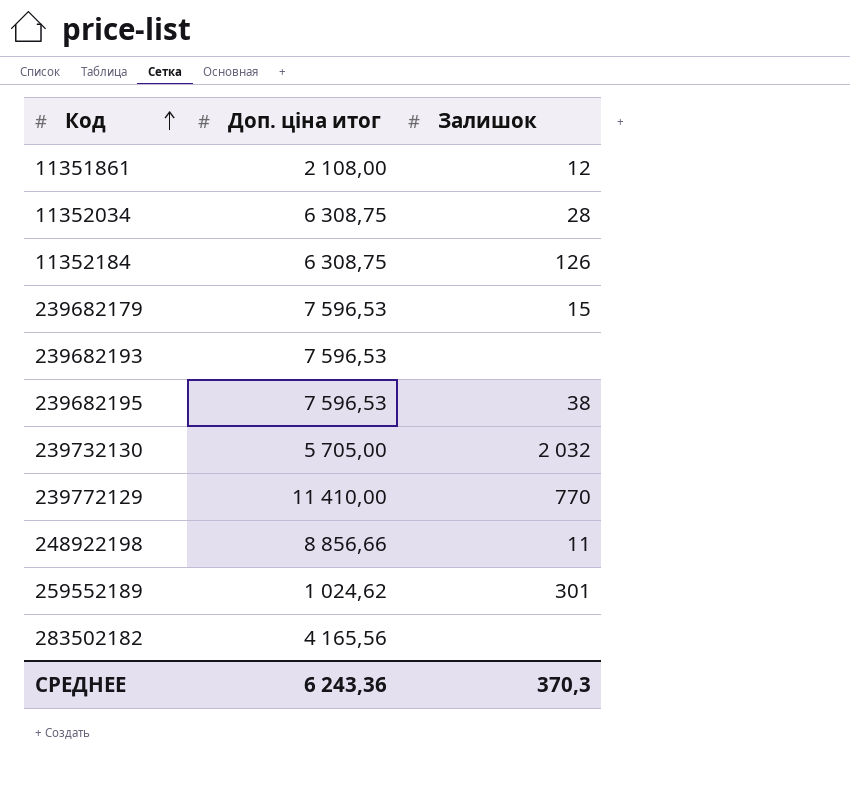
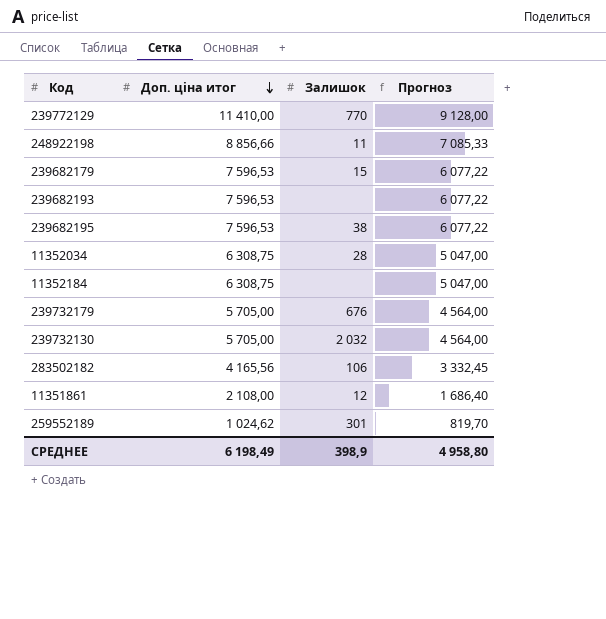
row order: Код ascending -> Доп. ціна итог descending
column Прогноз | formula: none -> [Доп. ціна итог] * 0,8
11352184 | Залишок: 126 -> none
row 239732179: none -> 5 705,00 | 676 | 4 564,00
283502182 | Залишок: none -> 106
СРЕДНЕЕ | Доп. ціна итог: 6 243,36 -> 6 198,49
СРЕДНЕЕ | Залишок: 370,3 -> 398,9

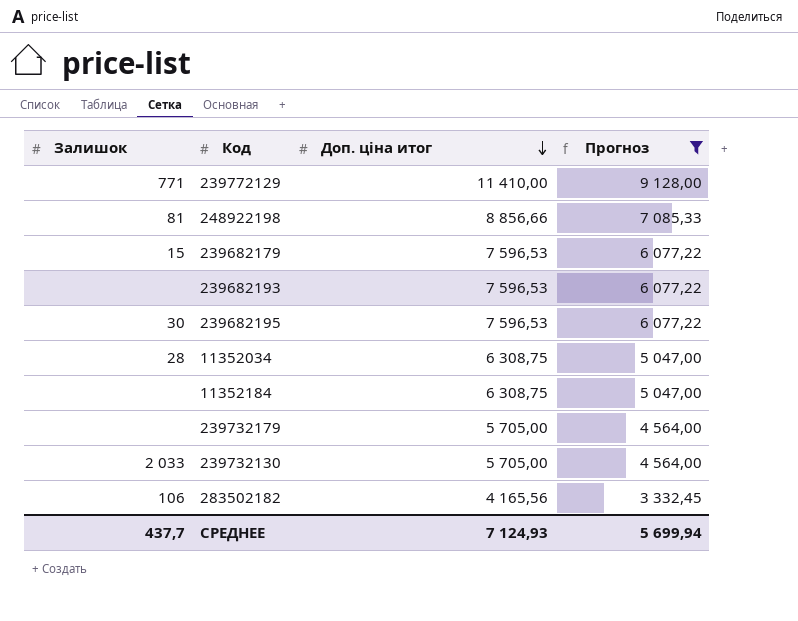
filter: none -> Прогноз >= 3 332,45
column Залишок | position: 3 -> 1
239772129 | Залишок: 770 -> 771
248922198 | Залишок: 11 -> 81
239682195 | Залишок: 38 -> 30
239732179 | Залишок: 676 -> none
239732130 | Залишок: 2 032 -> 2 033
СРЕДНЕЕ | Залишок: 398,9 -> 437,7
СРЕДНЕЕ | Доп. ціна итог: 6 198,49 -> 7 124,93
СРЕДНЕЕ | Прогноз: 4 958,80 -> 5 699,94

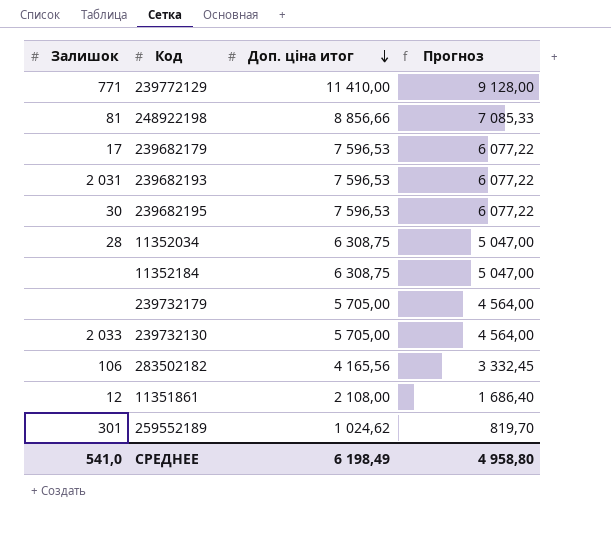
filter: Прогноз >= 3 332,45 -> none
239682179 | Залишок: 15 -> 17
239682193 | Залишок: none -> 2 031
СРЕДНЕЕ | Залишок: 437,7 -> 541,0
СРЕДНЕЕ | Доп. ціна итог: 7 124,93 -> 6 198,49
СРЕДНЕЕ | Прогноз: 5 699,94 -> 4 958,80

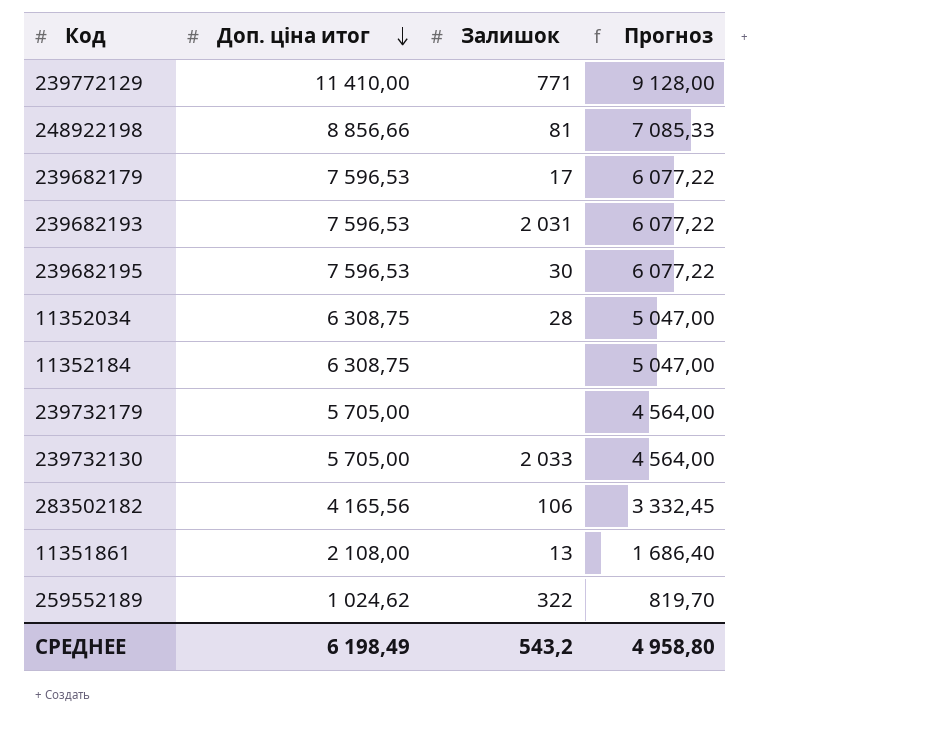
column Залишок | position: 1 -> 3
11351861 | Залишок: 12 -> 13
259552189 | Залишок: 301 -> 322
СРЕДНЕЕ | Залишок: 541,0 -> 543,2

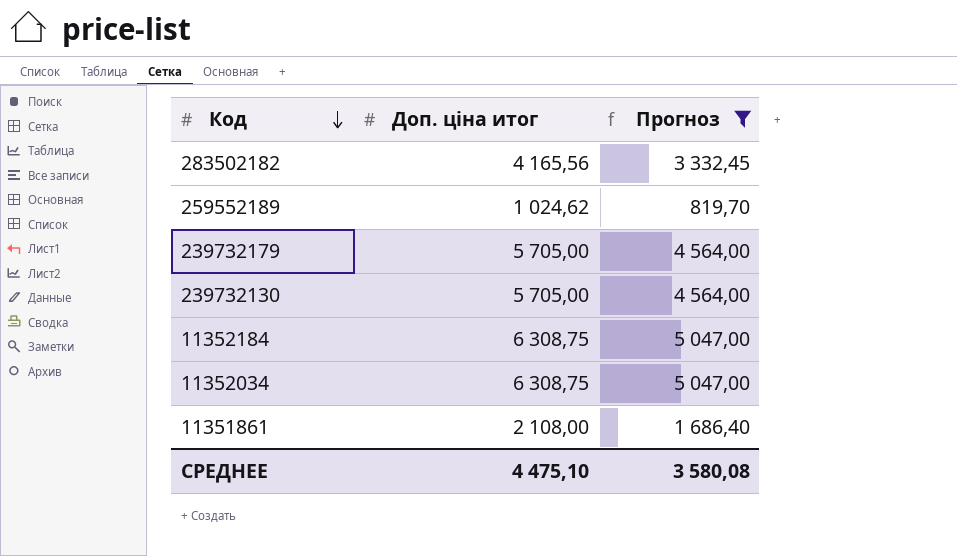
filter: none -> Прогноз <= 5 047,00
row order: Доп. ціна итог descending -> Код descending
column Залишок | position: 3 -> none
СРЕДНЕЕ | Доп. ціна итог: 6 198,49 -> 4 475,10
СРЕДНЕЕ | Прогноз: 4 958,80 -> 3 580,08

